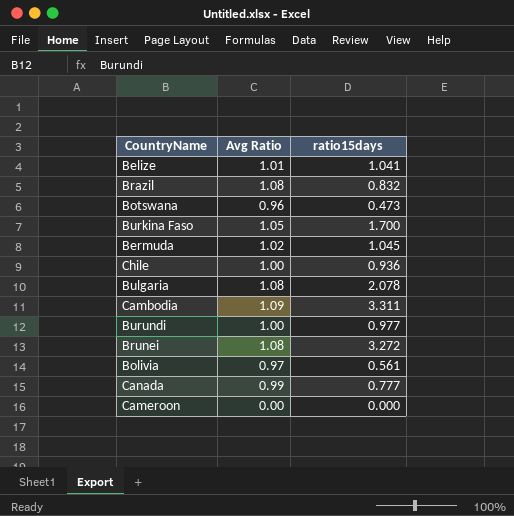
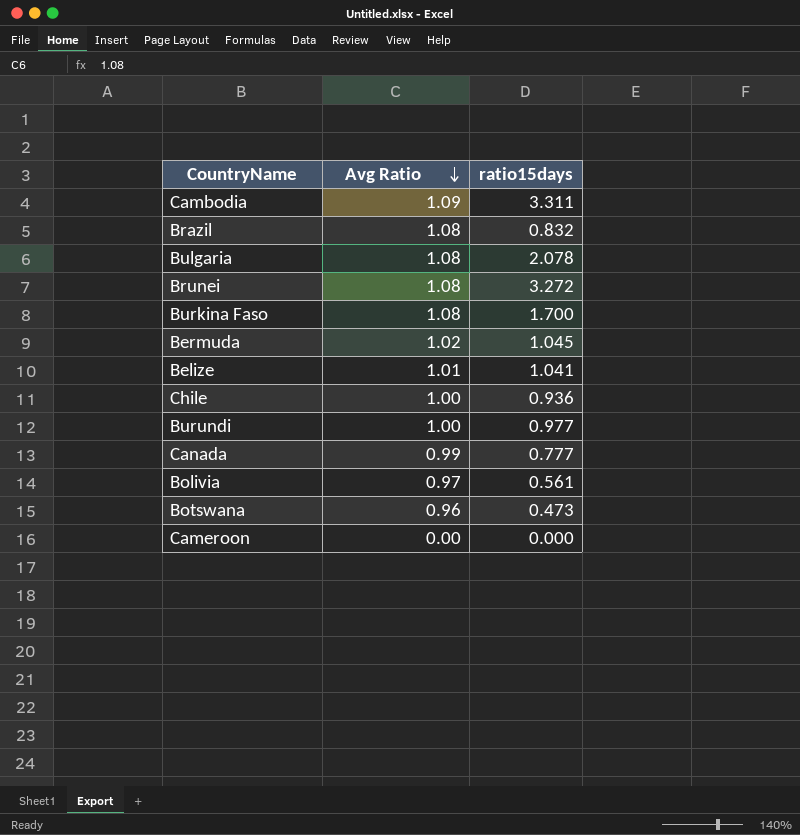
row order: none -> Avg Ratio descending
Burkina Faso | Avg Ratio: 1.05 -> 1.08

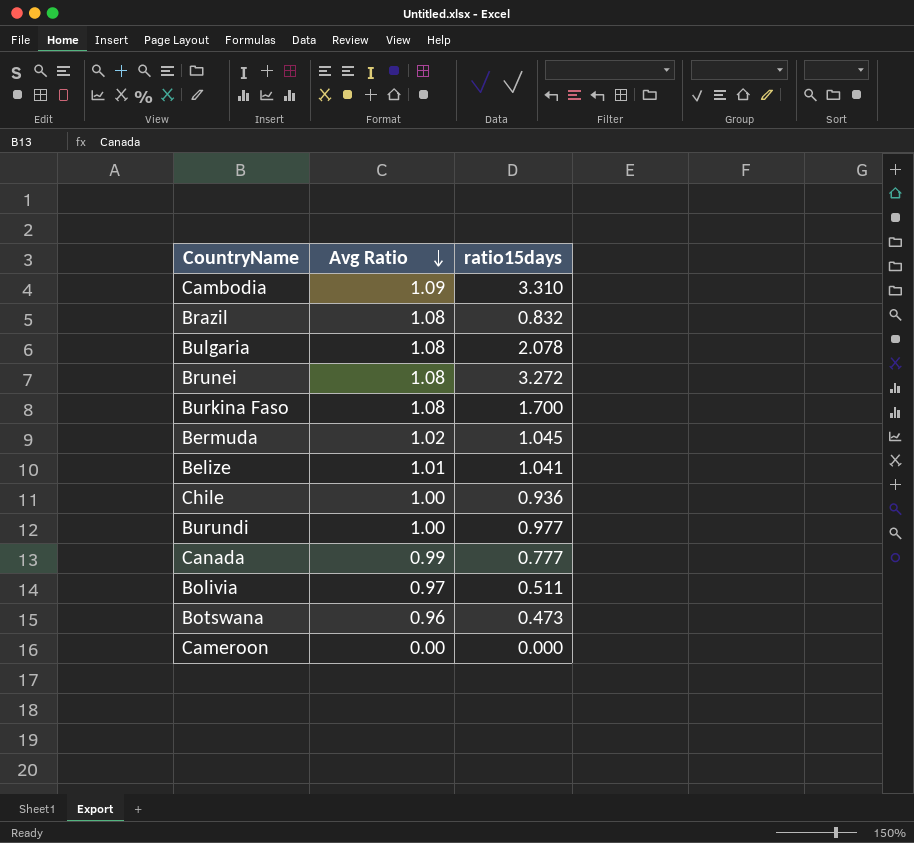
Cambodia | ratio15days: 3.311 -> 3.310
Bolivia | ratio15days: 0.561 -> 0.511

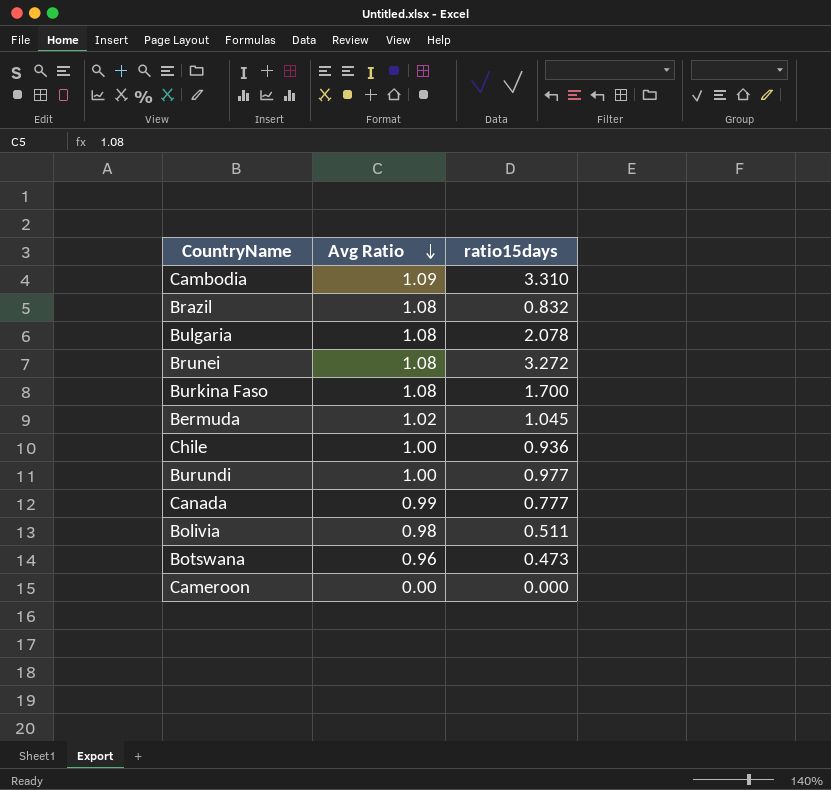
row Belize: 1.01 | 1.041 -> none
Bolivia | Avg Ratio: 0.97 -> 0.98

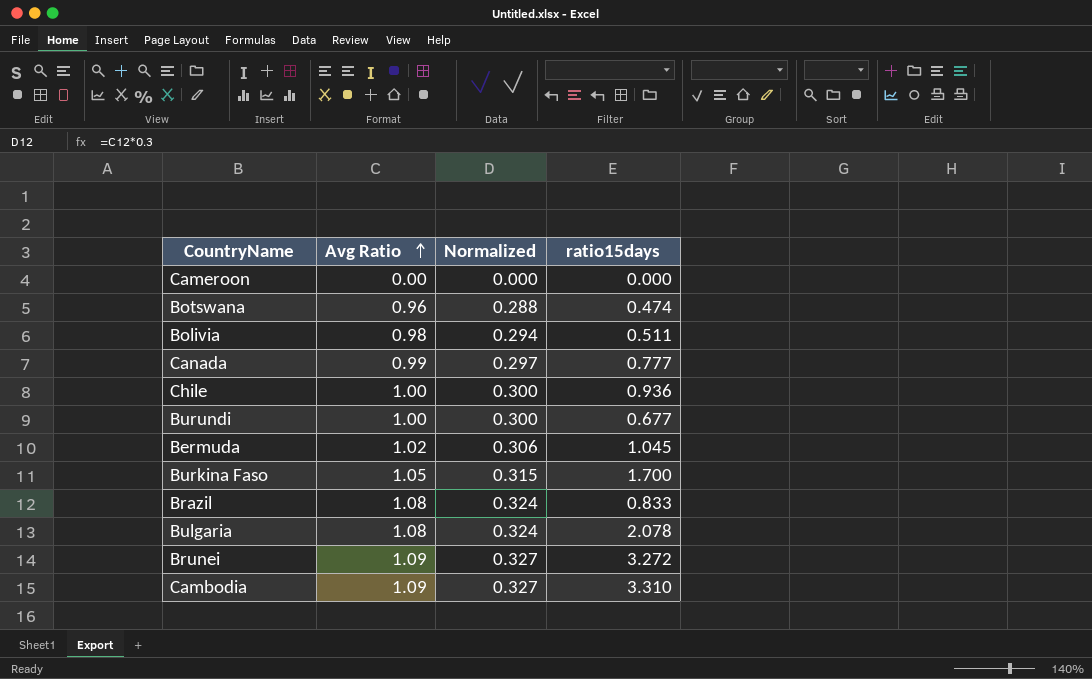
row order: Avg Ratio descending -> Avg Ratio ascending
column Normalized | formula: none -> [Avg Ratio] * 0.3
Botswana | ratio15days: 0.473 -> 0.474
Burundi | ratio15days: 0.977 -> 0.677
Burkina Faso | Avg Ratio: 1.08 -> 1.05
Brazil | ratio15days: 0.832 -> 0.833
Brunei | Avg Ratio: 1.08 -> 1.09

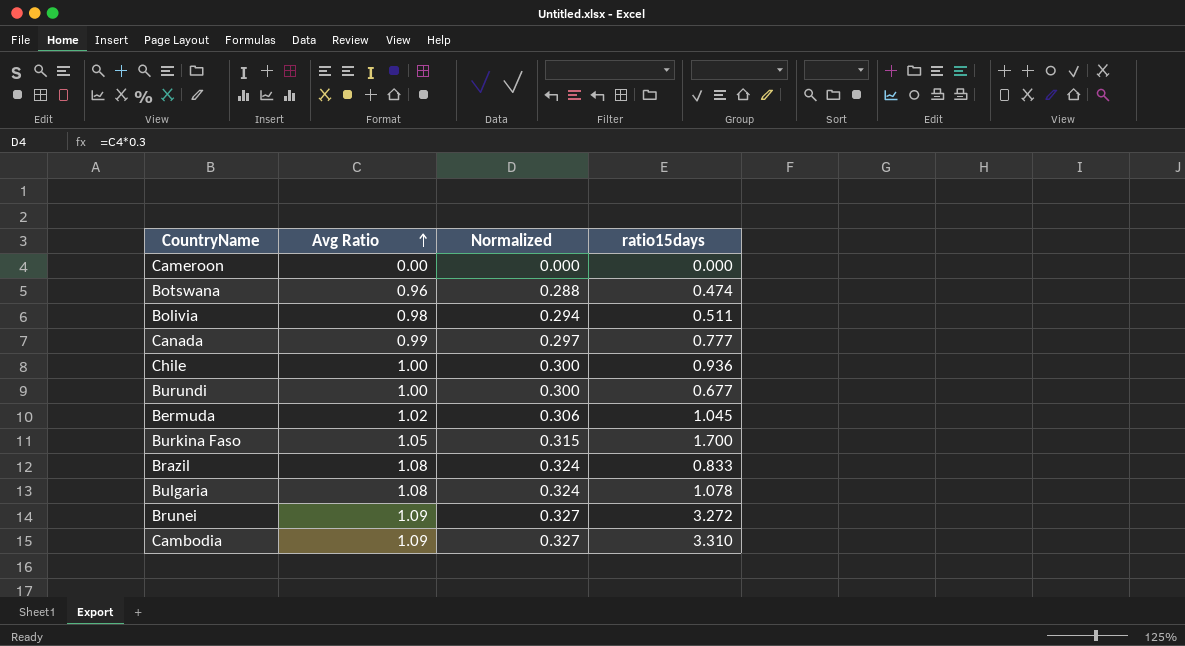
Bulgaria | ratio15days: 2.078 -> 1.078

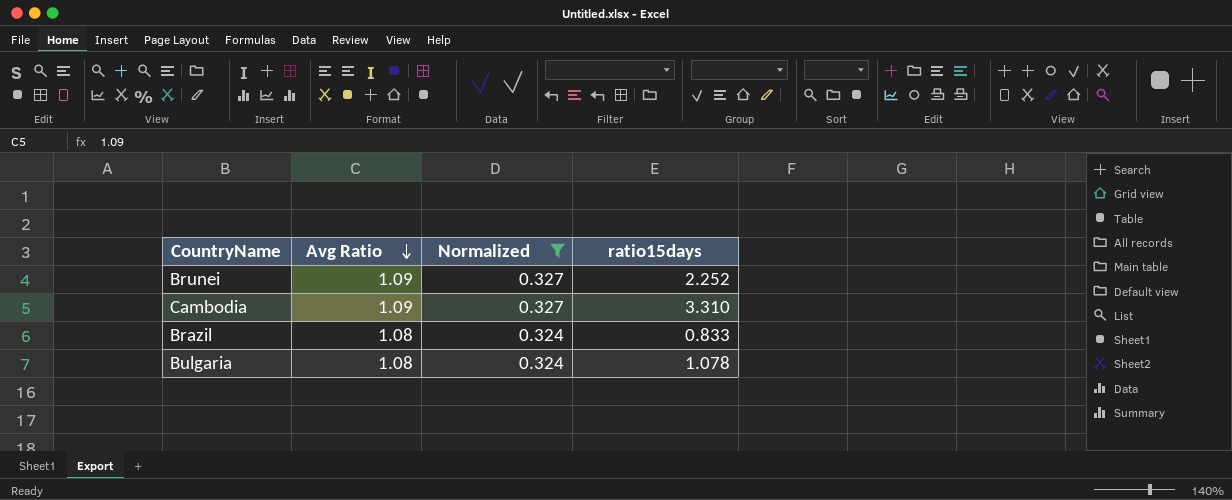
filter: none -> Normalized >= 0.324
row order: Avg Ratio ascending -> Avg Ratio descending
Brunei | ratio15days: 3.272 -> 2.252

